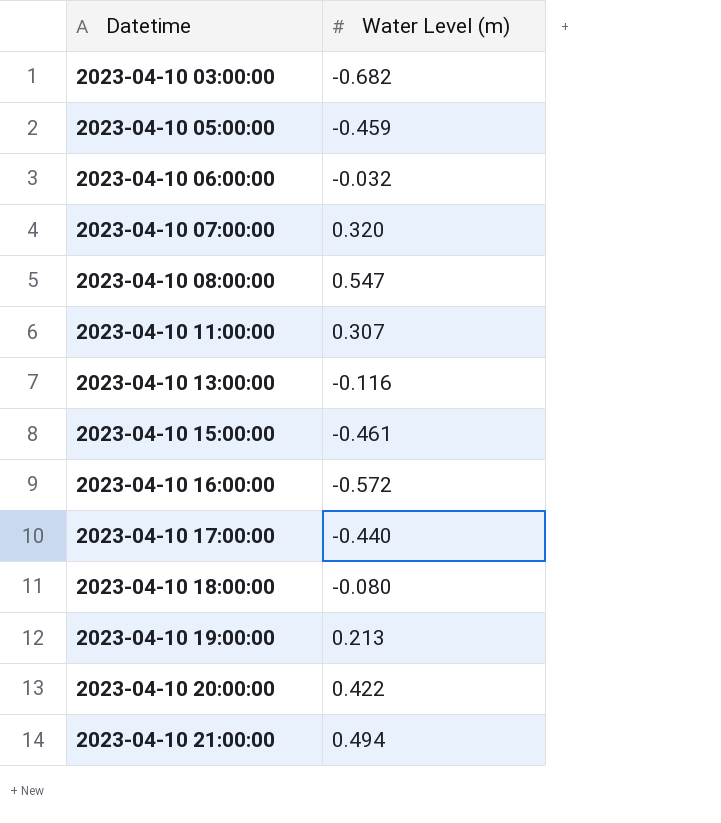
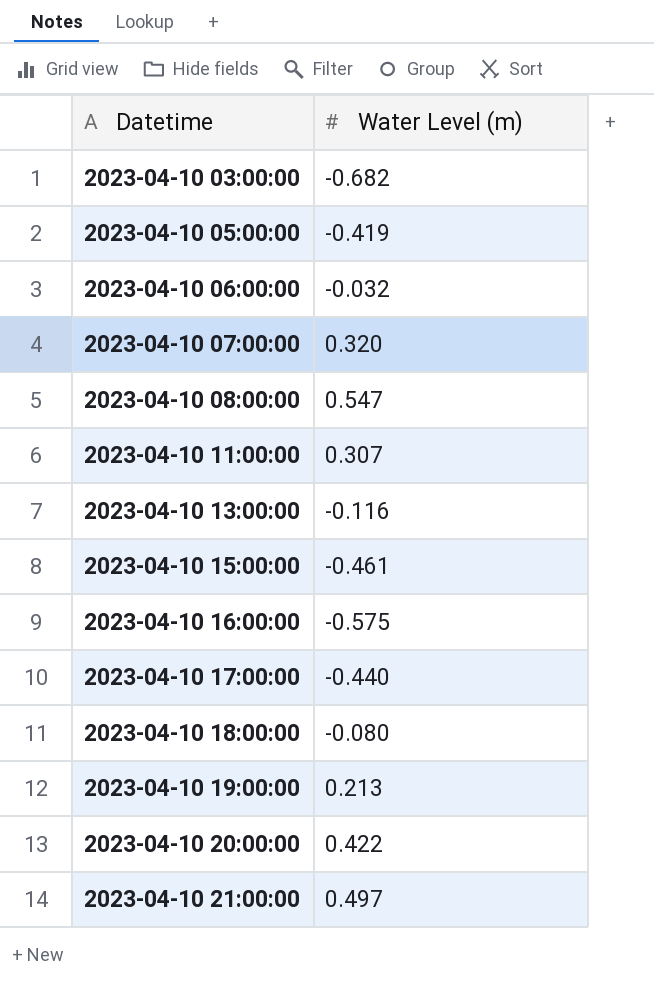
2023-04-10 05:00:00 | Water Level (m): -0.459 -> -0.419
2023-04-10 16:00:00 | Water Level (m): -0.572 -> -0.575
2023-04-10 21:00:00 | Water Level (m): 0.494 -> 0.497

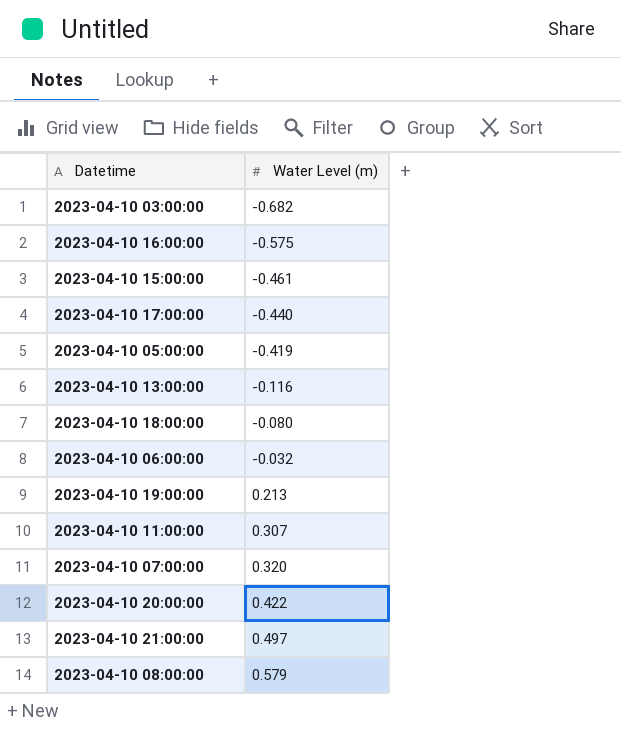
row order: Datetime ascending -> Water Level (m) ascending
2023-04-10 08:00:00 | Water Level (m): 0.547 -> 0.579

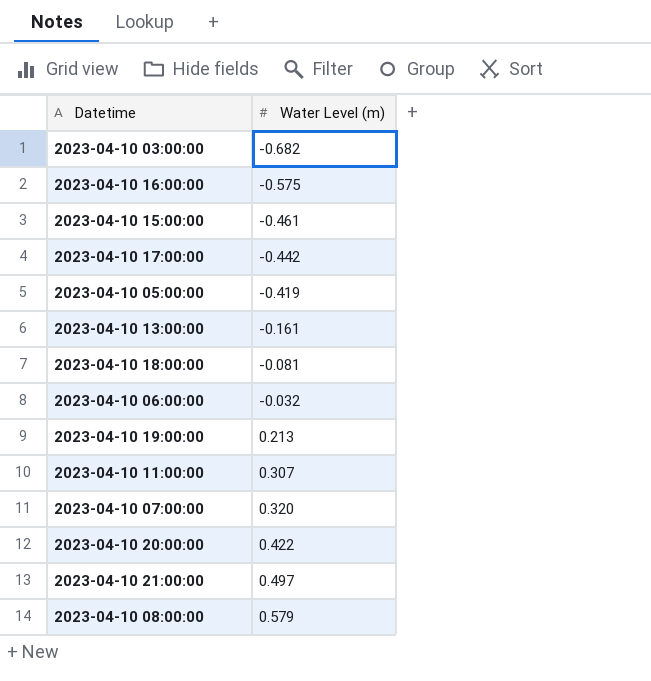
2023-04-10 17:00:00 | Water Level (m): -0.440 -> -0.442
2023-04-10 13:00:00 | Water Level (m): -0.116 -> -0.161
2023-04-10 18:00:00 | Water Level (m): -0.080 -> -0.081

